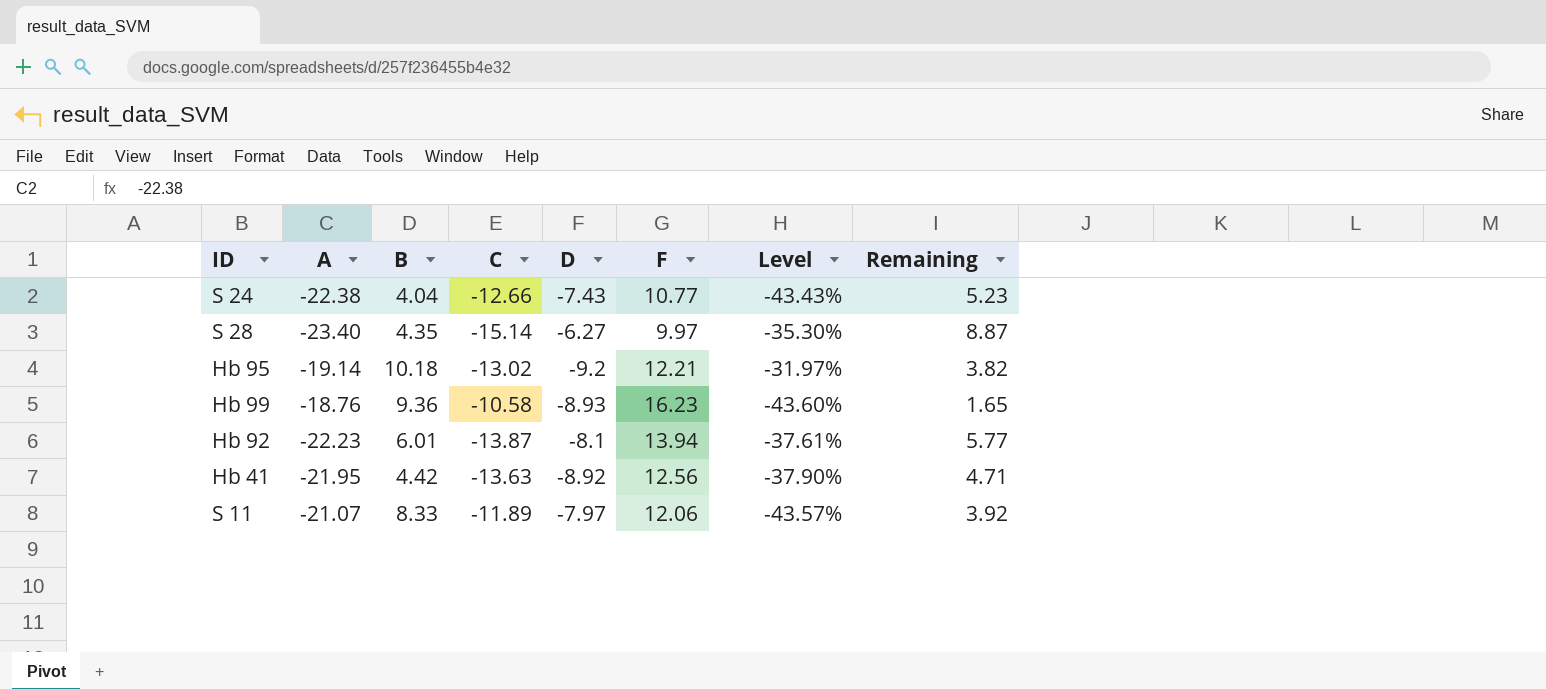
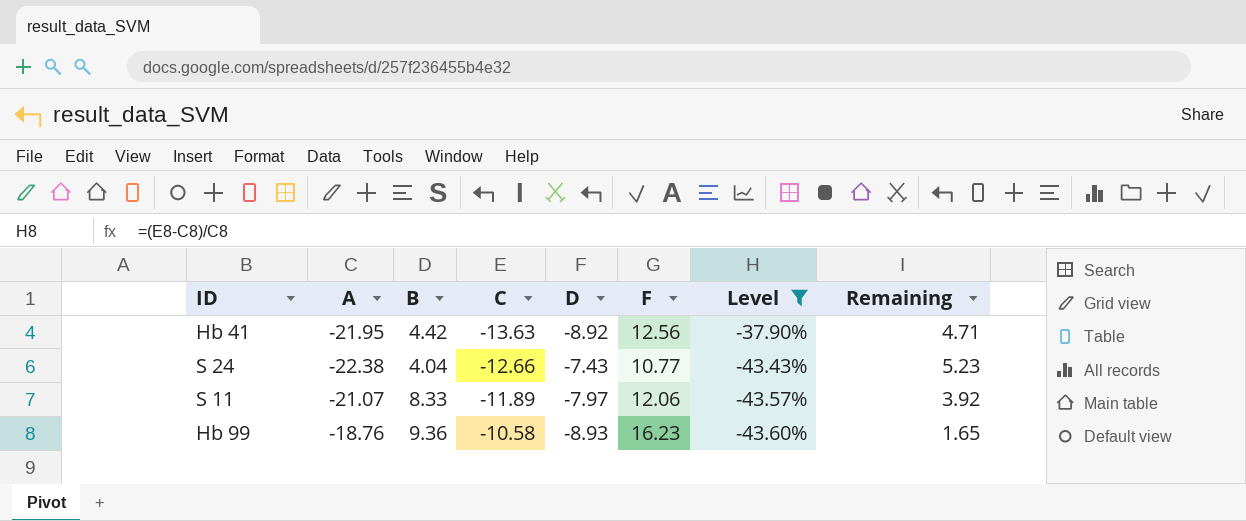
filter: none -> Level <= -37.90%
row order: none -> C ascending

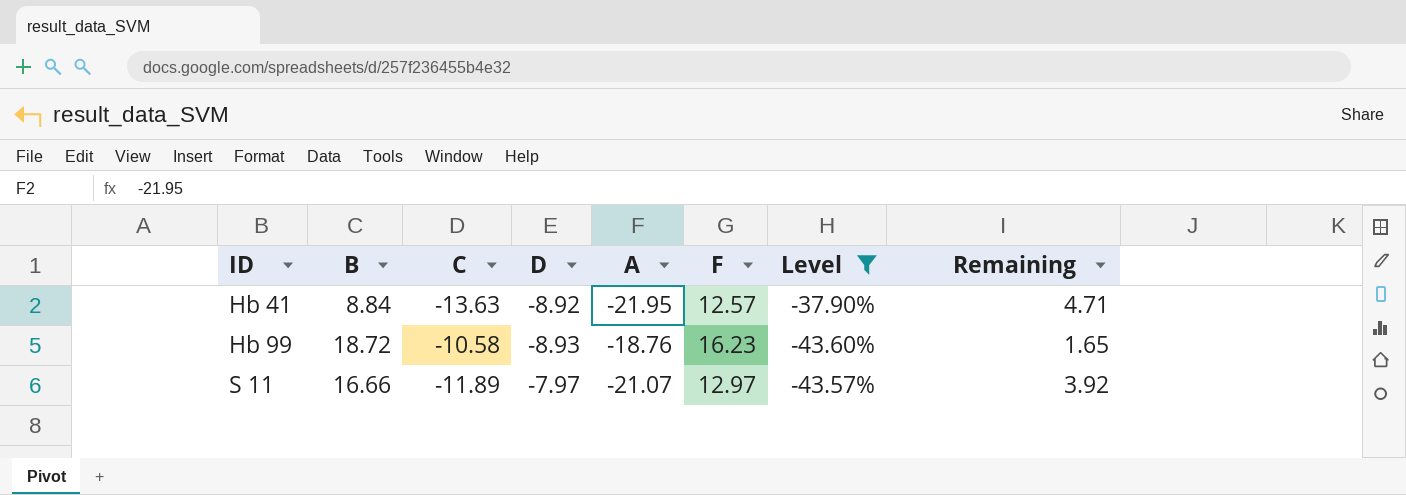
row order: C ascending -> ID ascending
column A | position: 2 -> 5
row S 24: -22.38 | 4.04 | -12.66 | -7.43 | 10.77 | -43.43% | 5.23 -> none
Hb 41 | B: 4.42 -> 8.84
Hb 41 | F: 12.56 -> 12.57
Hb 99 | B: 9.36 -> 18.72
S 11 | B: 8.33 -> 16.66
S 11 | F: 12.06 -> 12.97

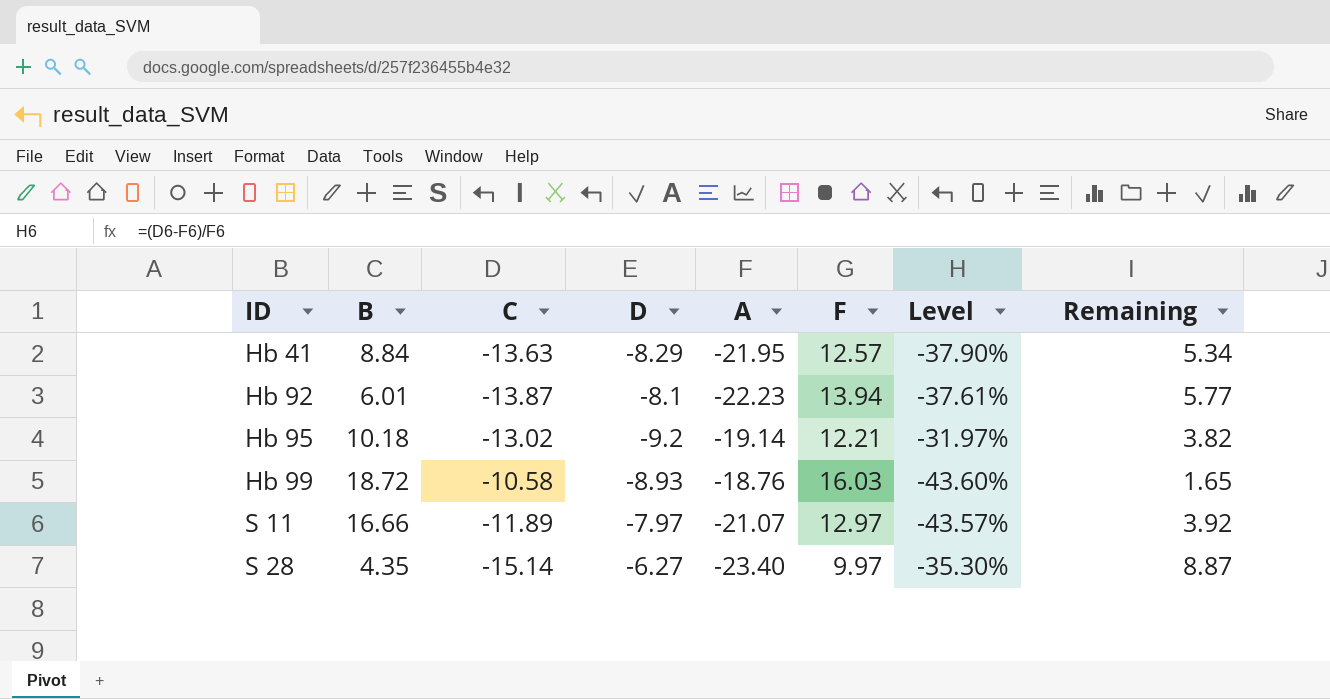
filter: Level <= -37.90% -> none
Hb 41 | D: -8.92 -> -8.29
Hb 41 | Remaining: 4.71 -> 5.34
Hb 99 | F: 16.23 -> 16.03

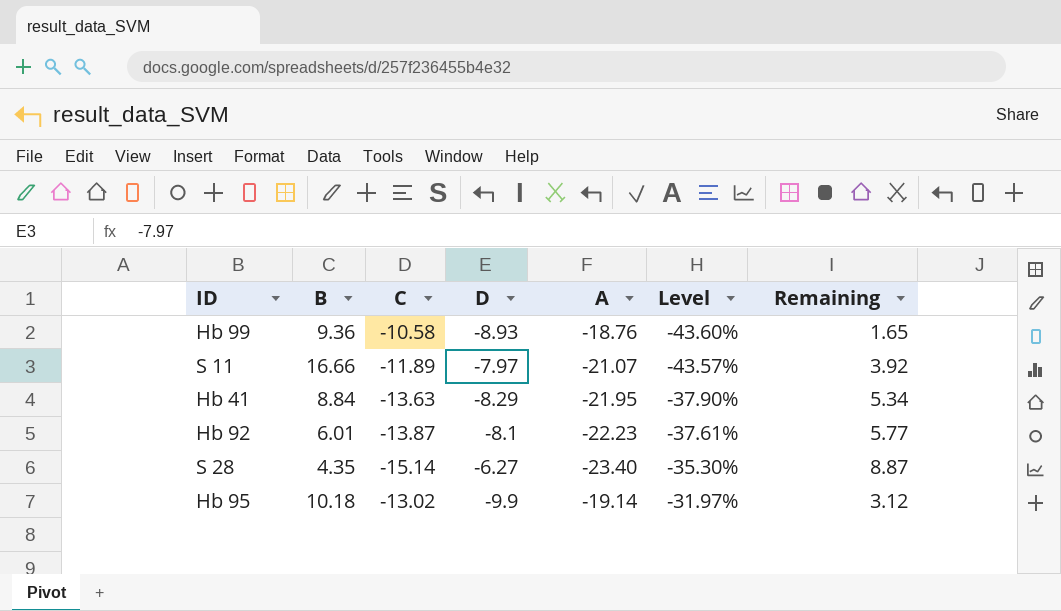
row order: ID ascending -> Level ascending
column F | position: 6 -> none
Hb 99 | B: 18.72 -> 9.36
Hb 95 | D: -9.2 -> -9.9
Hb 95 | Remaining: 3.82 -> 3.12

